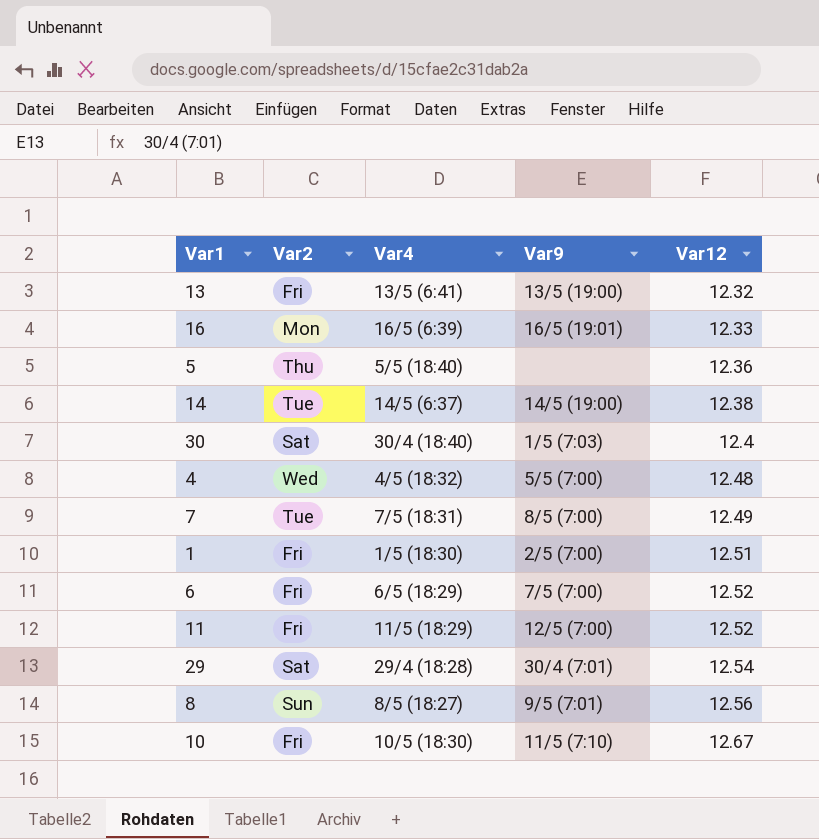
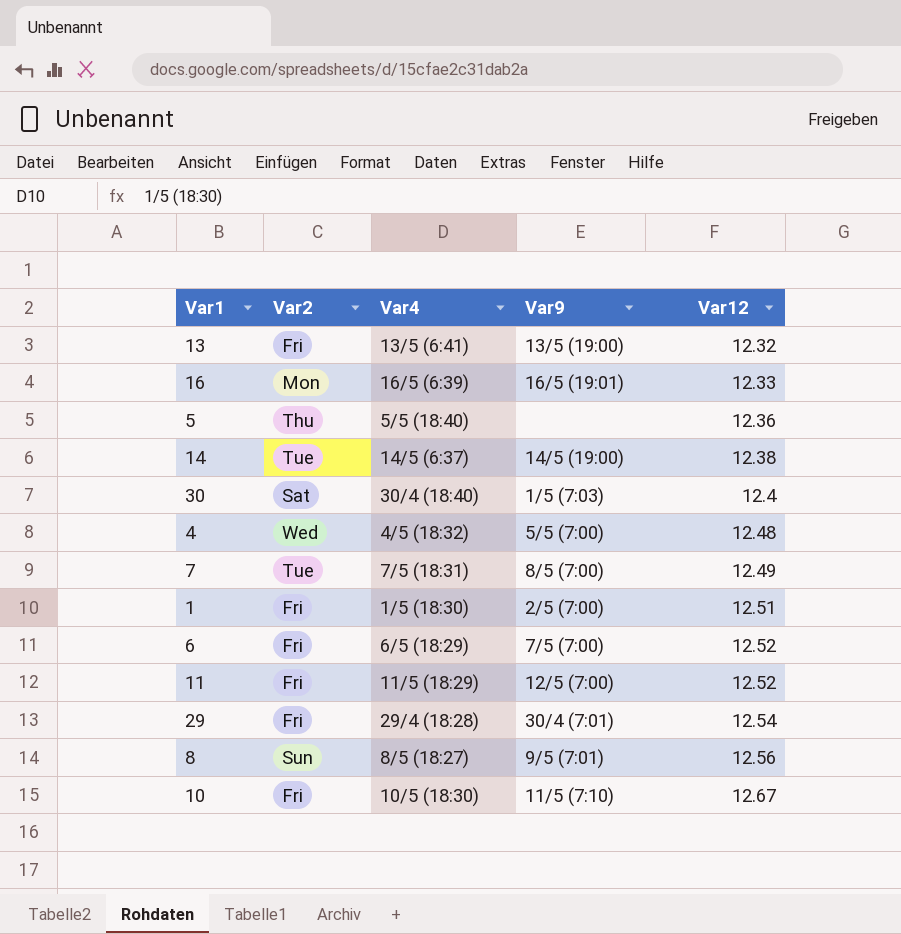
29 | Var2: Sat -> Fri

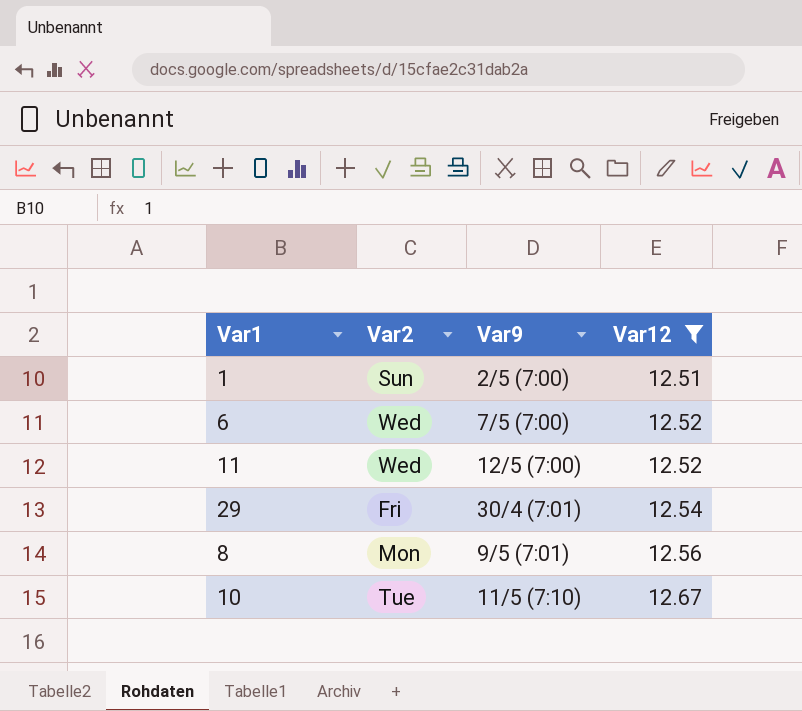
filter: none -> Var12 >= 12.51
column Var4 | position: 3 -> none
1 | Var2: Fri -> Sun
6 | Var2: Fri -> Wed
11 | Var2: Fri -> Wed
8 | Var2: Sun -> Mon
10 | Var2: Fri -> Tue

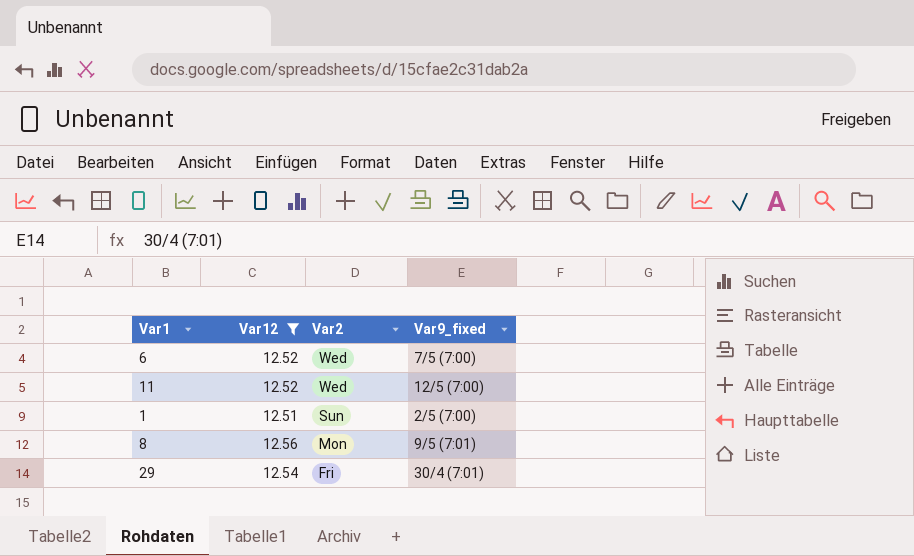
row order: Var12 ascending -> Var2 descending
column Var12 | position: 4 -> 2
column name: Var9 -> Var9_fixed
row 10: Tue | 11/5 (7:10) | 12.67 -> none

